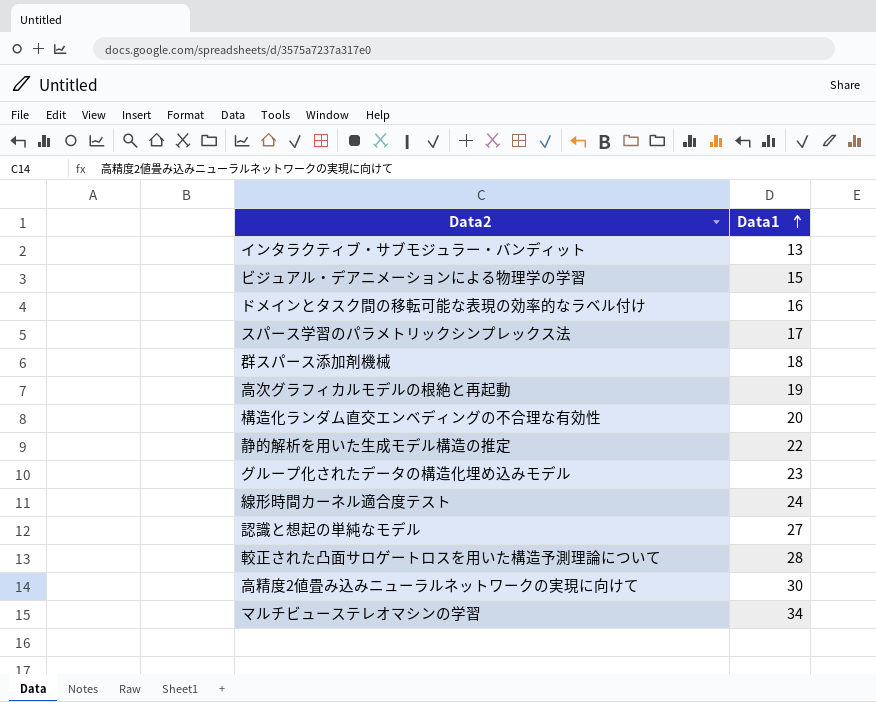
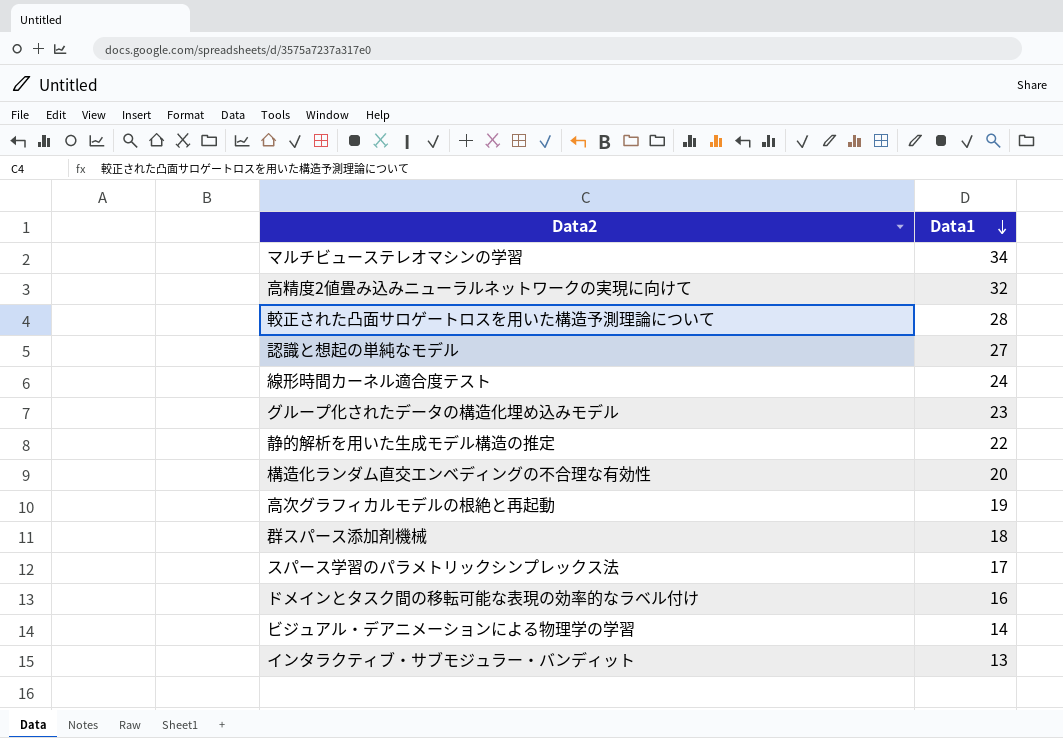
row order: Data1 ascending -> Data1 descending
高精度2値畳み込みニューラルネットワークの実現に向けて | Data1: 30 -> 32
ビジュアル・デアニメーションによる物理学の学習 | Data1: 15 -> 14

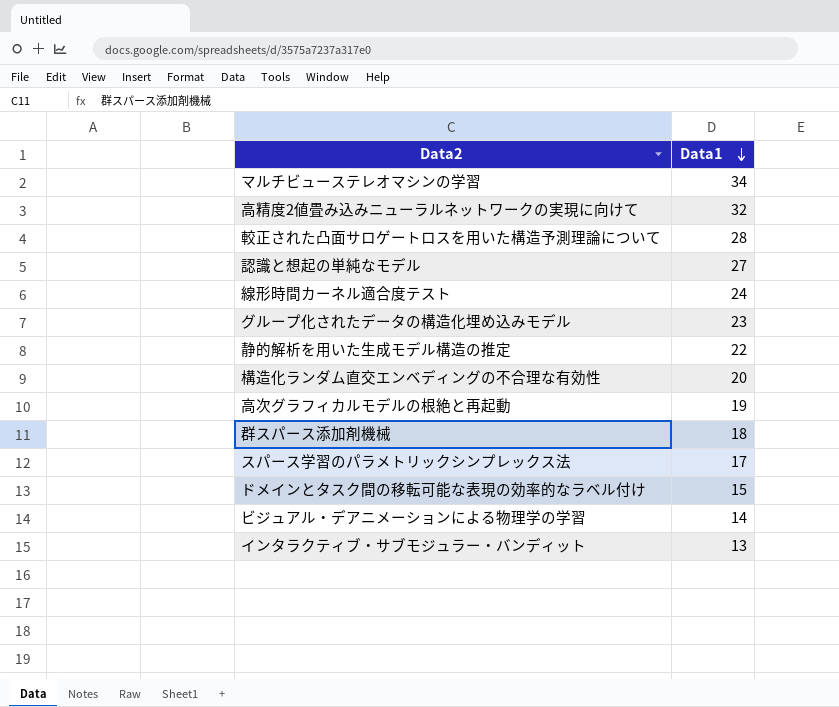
ドメインとタスク間の移転可能な表現の効率的なラベル付け | Data1: 16 -> 15

